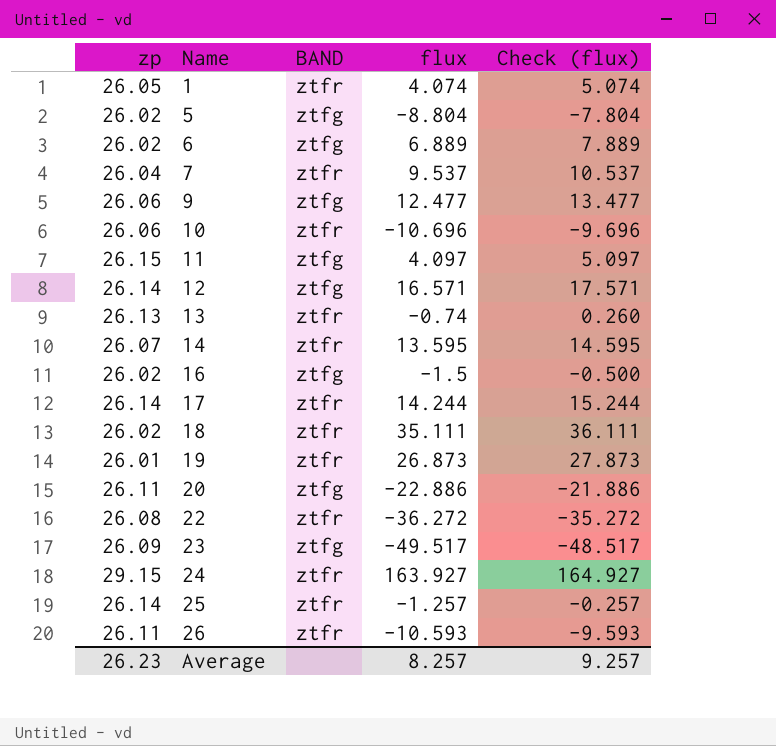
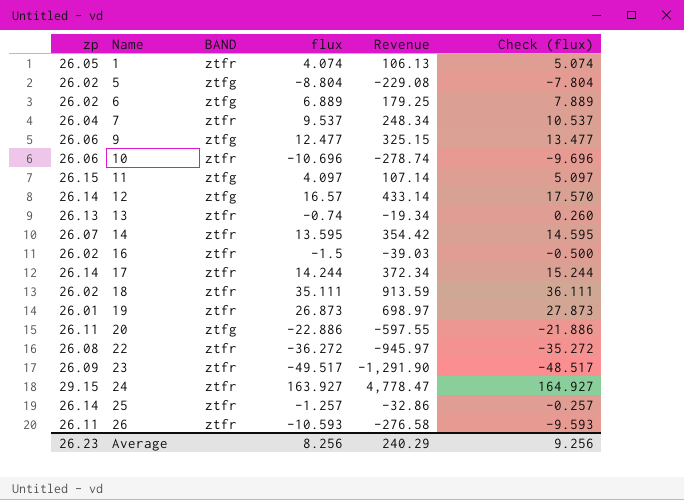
column Revenue | formula: none -> [zp] * [flux]
12 | flux: 16.571 -> 16.57
12 | Check (flux): 17.571 -> 17.570
16 | BAND: ztfg -> ztfr
23 | BAND: ztfg -> ztfr
Average | flux: 8.257 -> 8.256
Average | Check (flux): 9.257 -> 9.256

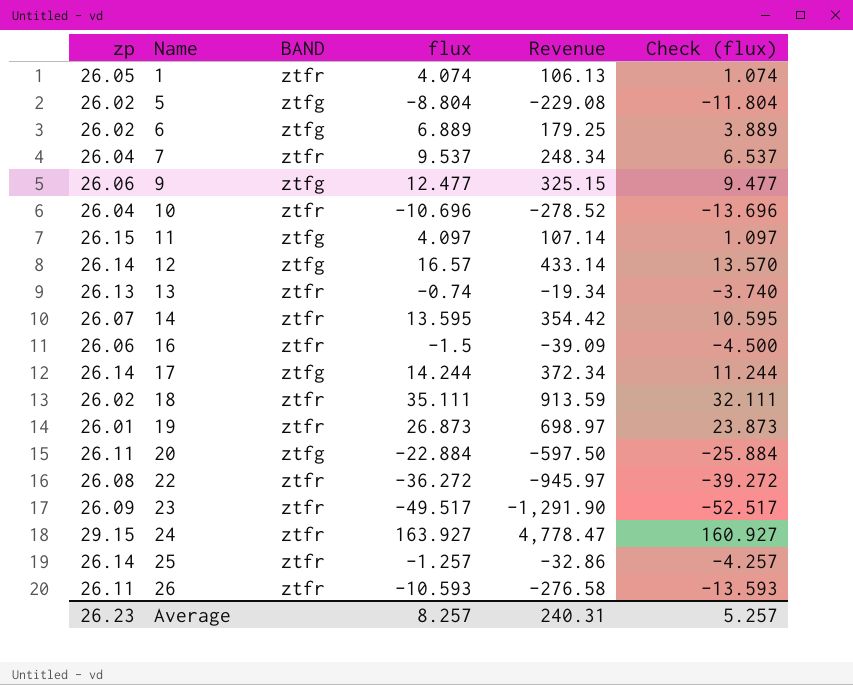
column Check (flux) | formula: [flux] + 1 -> [flux] - 3
10 | zp: 26.06 -> 26.04
10 | Revenue: -278.74 -> -278.52
16 | zp: 26.02 -> 26.06
16 | Revenue: -39.03 -> -39.09
17 | BAND: ztfr -> ztfg
20 | flux: -22.886 -> -22.884
20 | Revenue: -597.55 -> -597.50
Average | flux: 8.256 -> 8.257
Average | Revenue: 240.29 -> 240.31
Average | Check (flux): 9.256 -> 5.257

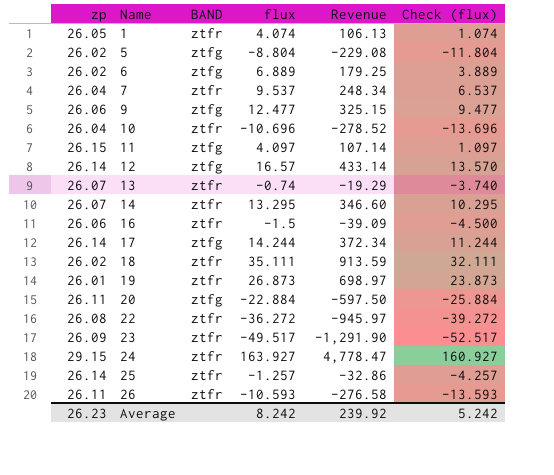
13 | zp: 26.13 -> 26.07
13 | Revenue: -19.34 -> -19.29
14 | flux: 13.595 -> 13.295
14 | Revenue: 354.42 -> 346.60
14 | Check (flux): 10.595 -> 10.295
Average | flux: 8.257 -> 8.242
Average | Revenue: 240.31 -> 239.92
Average | Check (flux): 5.257 -> 5.242

